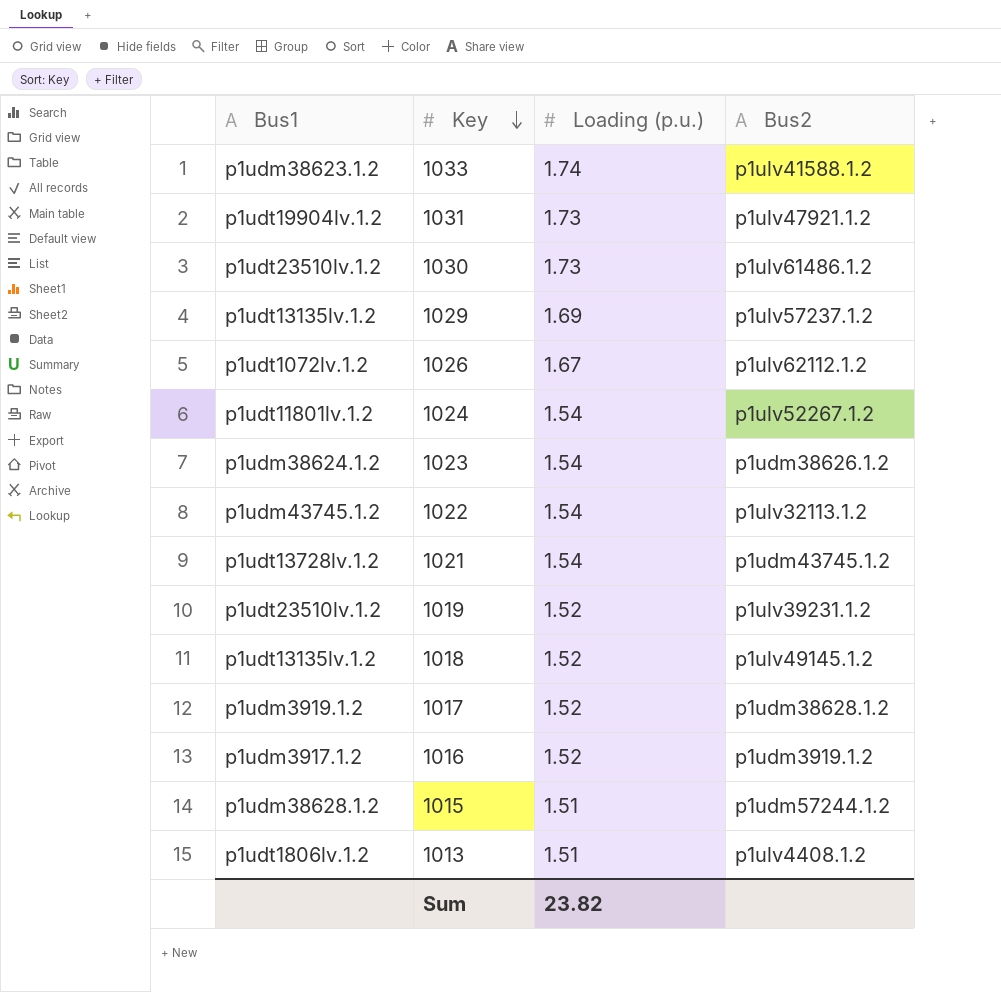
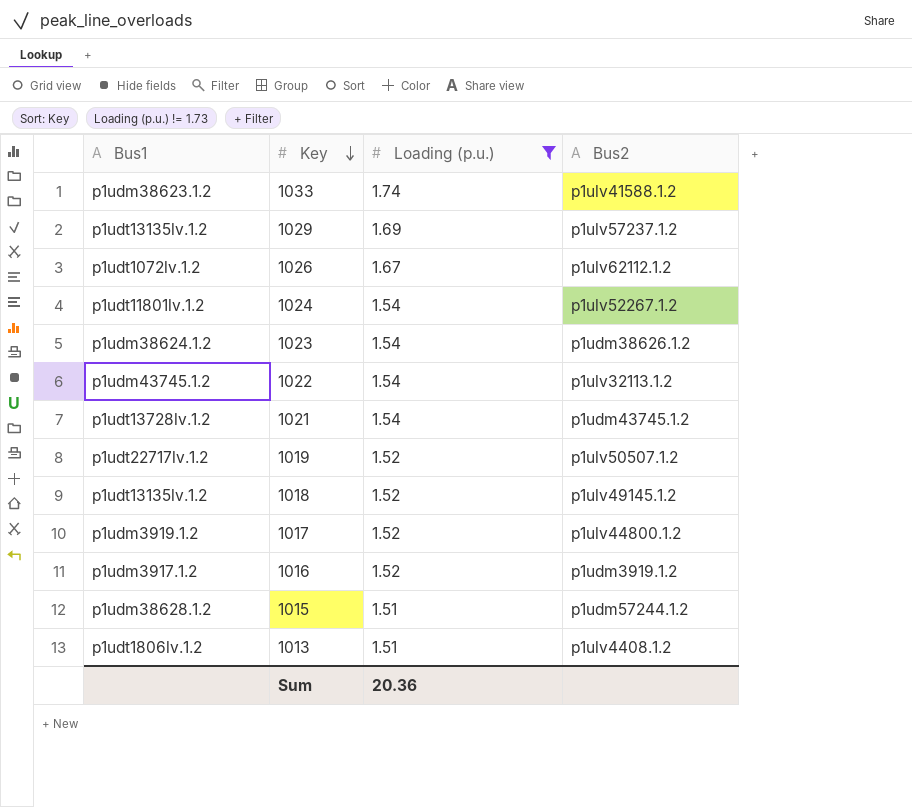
filter: none -> Loading (p.u.) != 1.73
1019 | Bus1: p1udt23510lv.1.2 -> p1udt22717lv.1.2
1019 | Bus2: p1ulv39231.1.2 -> p1ulv50507.1.2
1017 | Bus2: p1udm38628.1.2 -> p1ulv44800.1.2
Sum | Loading (p.u.): 23.82 -> 20.36

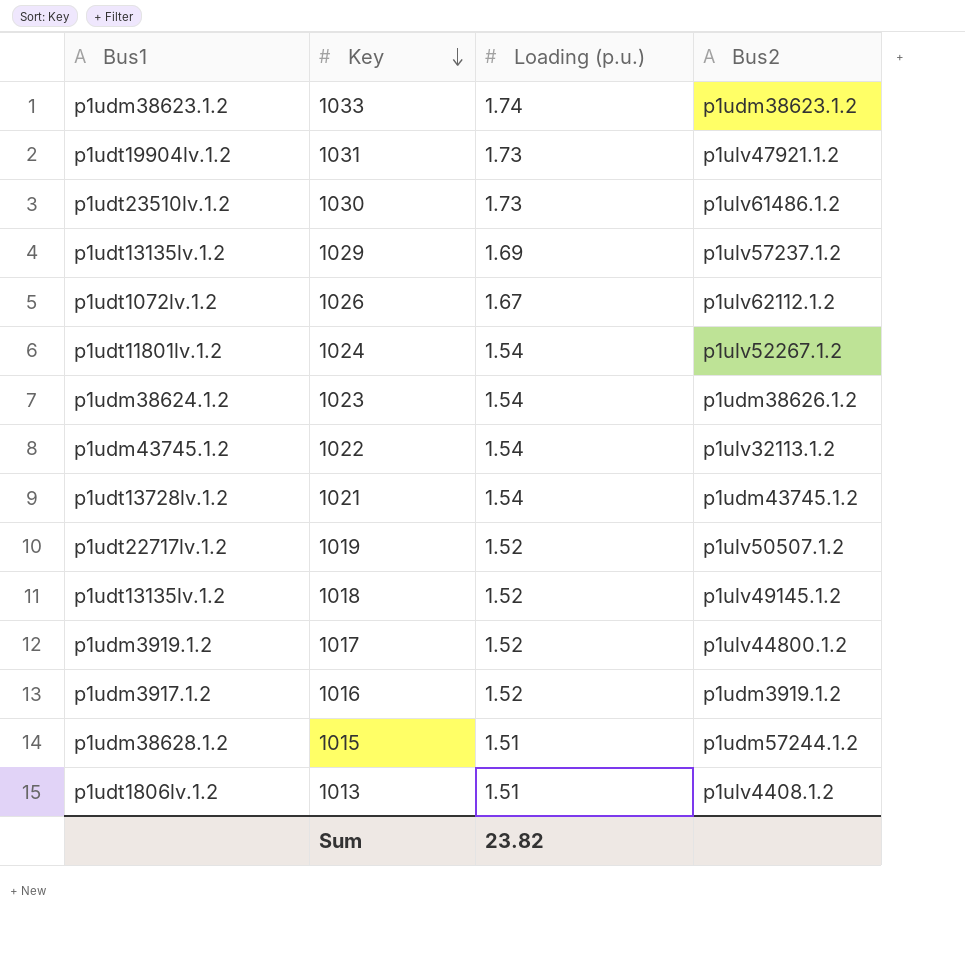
filter: Loading (p.u.) != 1.73 -> none
1033 | Bus2: p1ulv41588.1.2 -> p1udm38623.1.2
Sum | Loading (p.u.): 20.36 -> 23.82

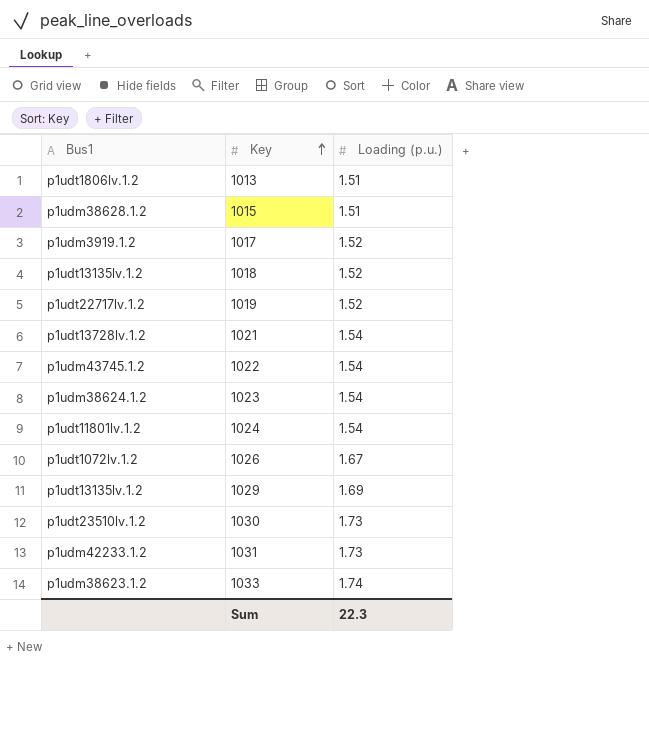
row order: Key descending -> Key ascending
column Bus2 | position: 4 -> none
row 1016: p1udm3917.1.2 | 1.52 | p1udm3919.1.2 -> none
1031 | Bus1: p1udt19904lv.1.2 -> p1udm42233.1.2
Sum | Loading (p.u.): 23.82 -> 22.3

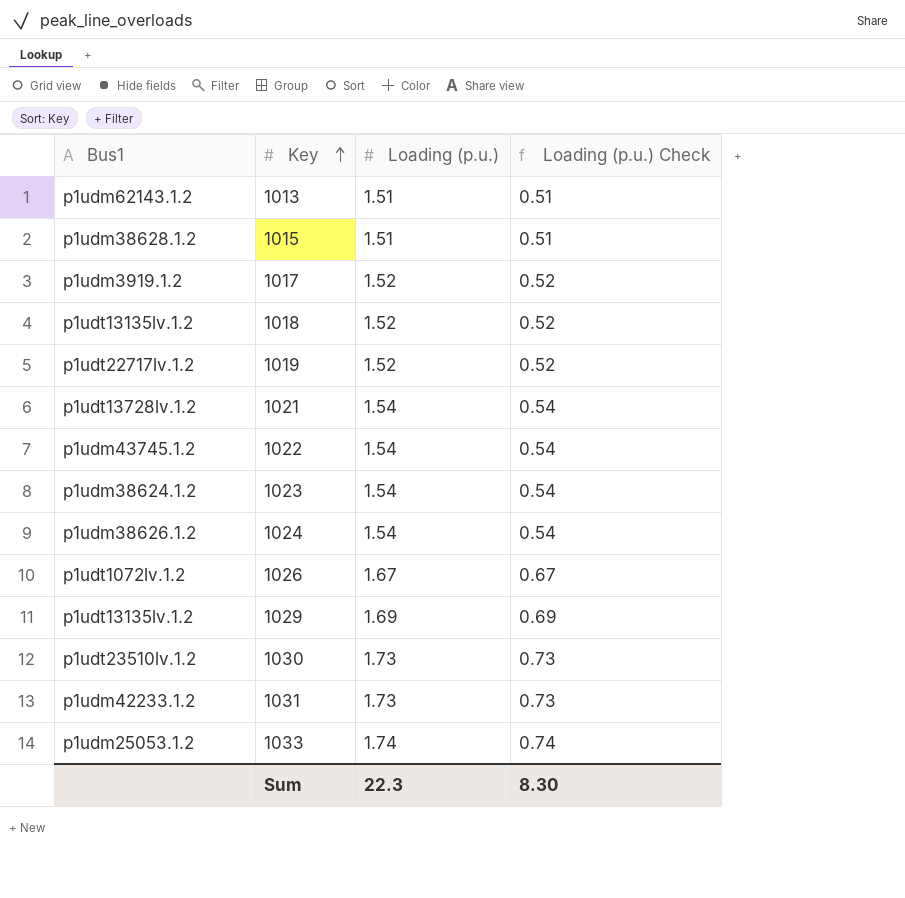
column Loading (p.u.) Check | formula: none -> [Loading (p.u.)] - 1
1013 | Bus1: p1udt1806lv.1.2 -> p1udm62143.1.2
1024 | Bus1: p1udt11801lv.1.2 -> p1udm38626.1.2
1033 | Bus1: p1udm38623.1.2 -> p1udm25053.1.2

